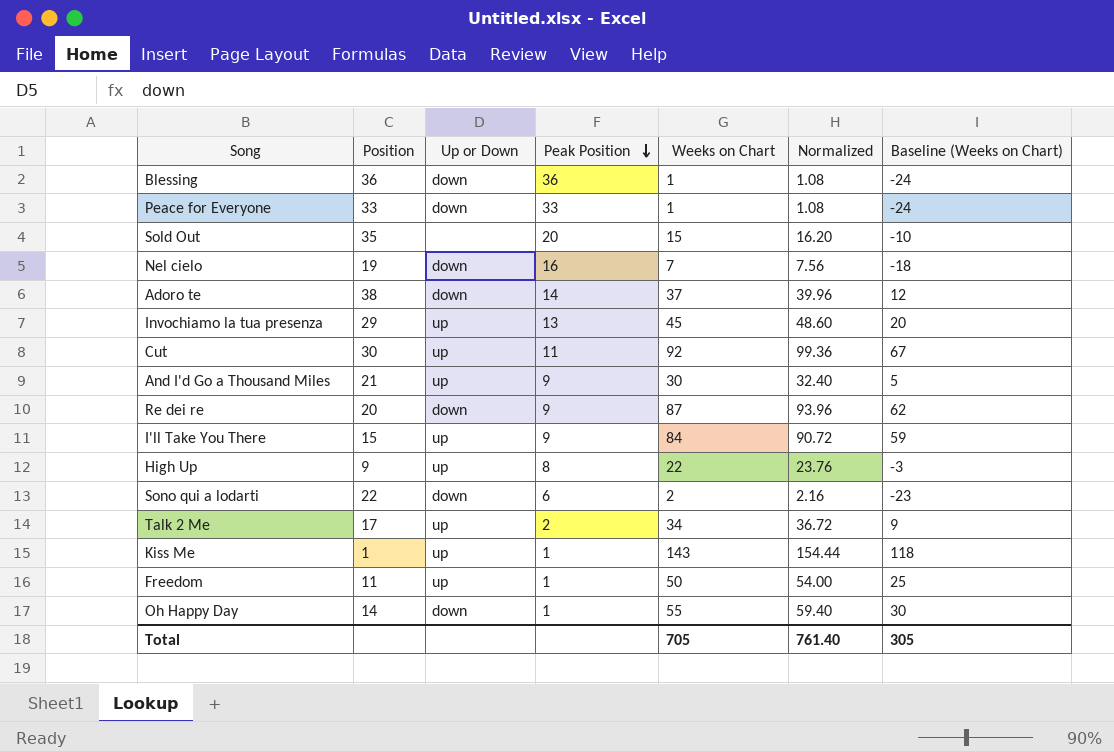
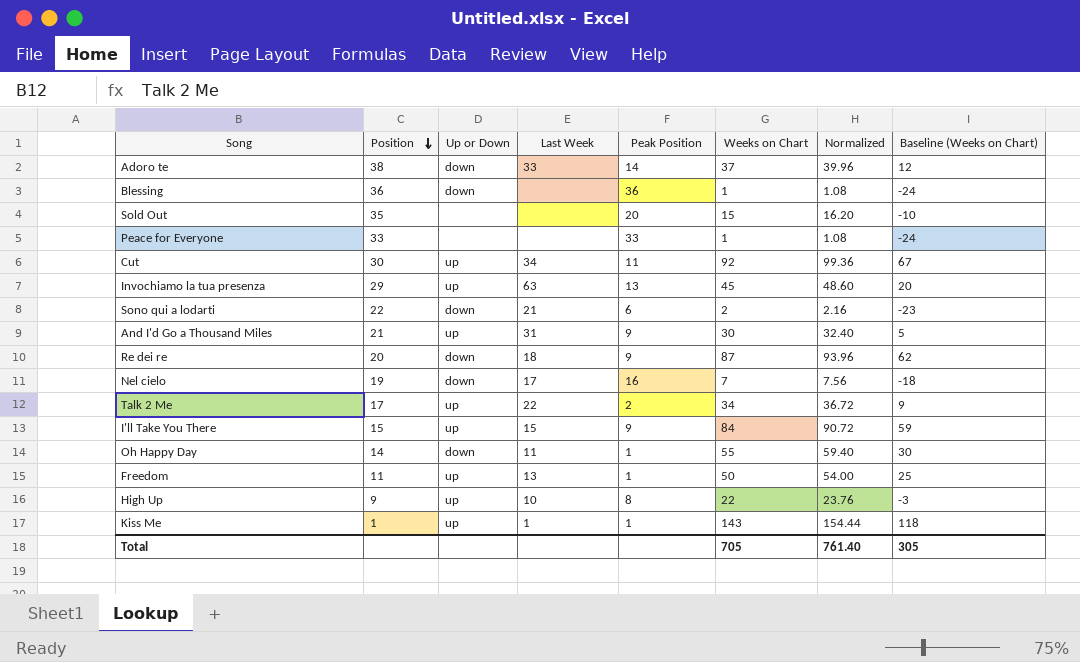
row order: Peak Position descending -> Position descending
column Last Week | position: none -> 4
Peace for Everyone | Up or Down: down -> none

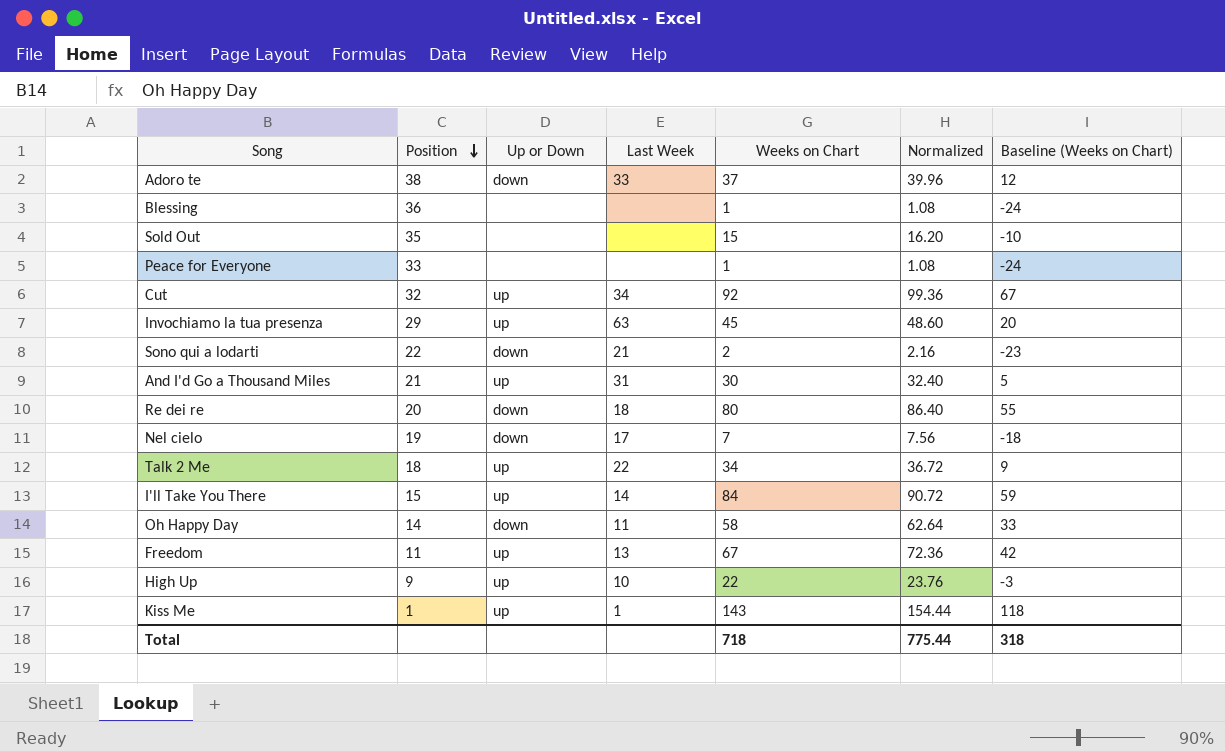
column Peak Position | position: 5 -> none
Blessing | Up or Down: down -> none
Cut | Position: 30 -> 32
Re dei re | Weeks on Chart: 87 -> 80
Re dei re | Normalized: 93.96 -> 86.40
Re dei re | Baseline (Weeks on Chart): 62 -> 55
Talk 2 Me | Position: 17 -> 18
I'll Take You There | Last Week: 15 -> 14
Oh Happy Day | Weeks on Chart: 55 -> 58
Oh Happy Day | Normalized: 59.40 -> 62.64
Oh Happy Day | Baseline (Weeks on Chart): 30 -> 33
Freedom | Weeks on Chart: 50 -> 67
Freedom | Normalized: 54.00 -> 72.36
Freedom | Baseline (Weeks on Chart): 25 -> 42
Total | Weeks on Chart: 705 -> 718
Total | Normalized: 761.40 -> 775.44
Total | Baseline (Weeks on Chart): 305 -> 318

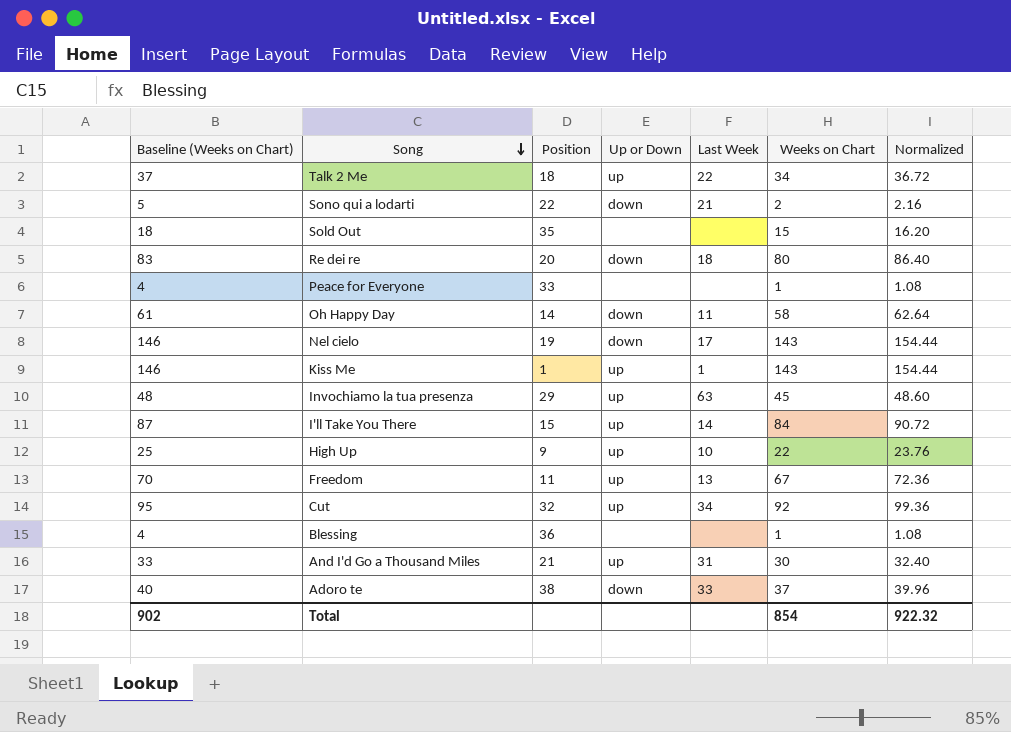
row order: Position descending -> Song descending
column Baseline (Weeks on Chart) | formula: [Weeks on Chart] - 25 -> [Weeks on Chart] + 3
column Baseline (Weeks on Chart) | position: 7 -> 1
Nel cielo | Weeks on Chart: 7 -> 143
Nel cielo | Normalized: 7.56 -> 154.44
Total | Baseline (Weeks on Chart): 318 -> 902
Total | Weeks on Chart: 718 -> 854
Total | Normalized: 775.44 -> 922.32

